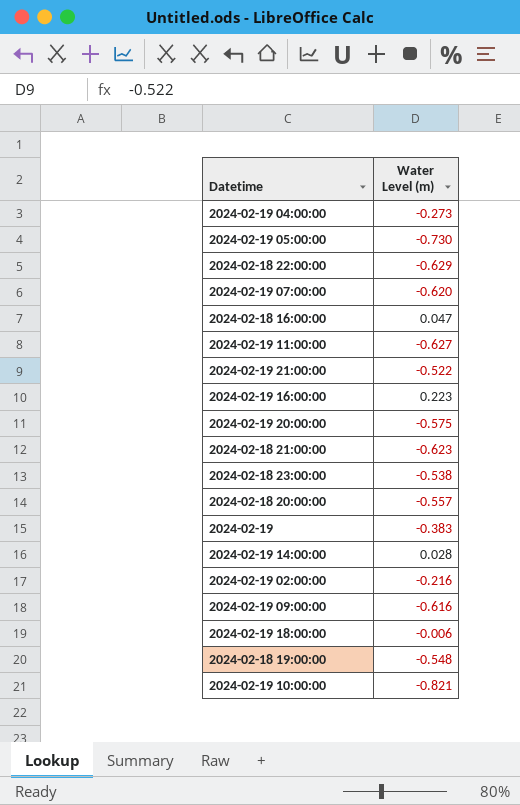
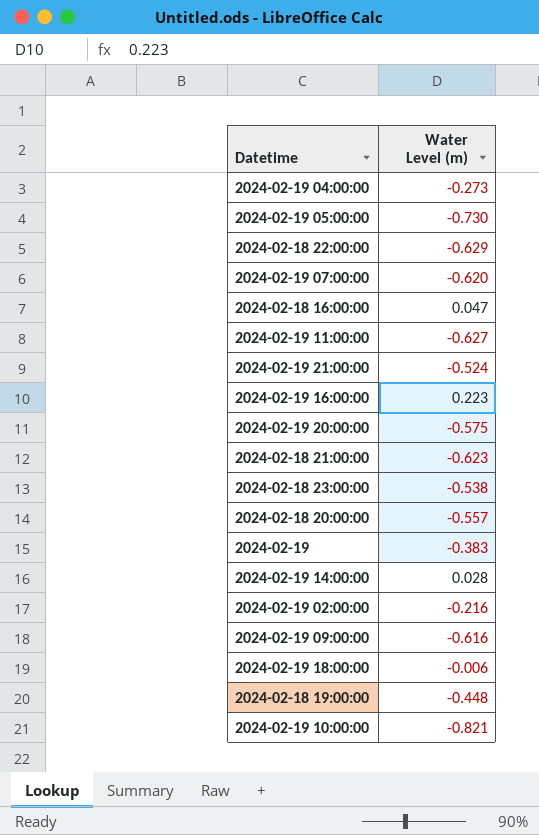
2024-02-19 21:00:00 | Water Level (m): -0.522 -> -0.524
2024-02-18 19:00:00 | Water Level (m): -0.548 -> -0.448

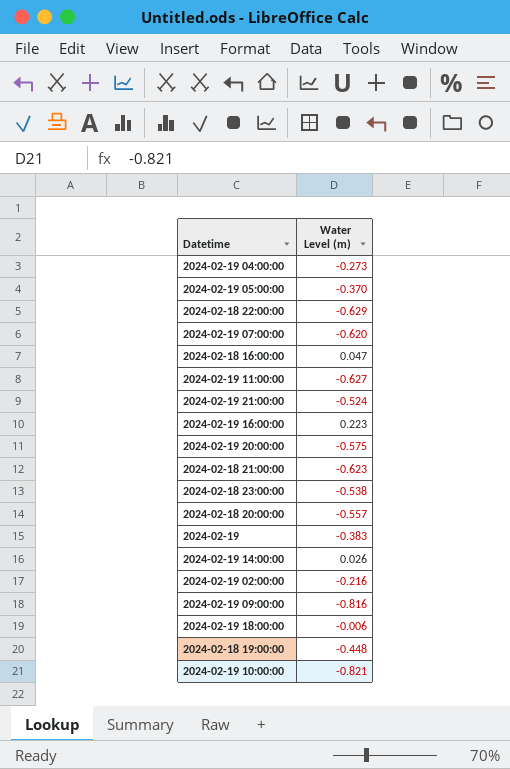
2024-02-19 05:00:00 | Water Level (m): -0.730 -> -0.370
2024-02-19 14:00:00 | Water Level (m): 0.028 -> 0.026
2024-02-19 09:00:00 | Water Level (m): -0.616 -> -0.816

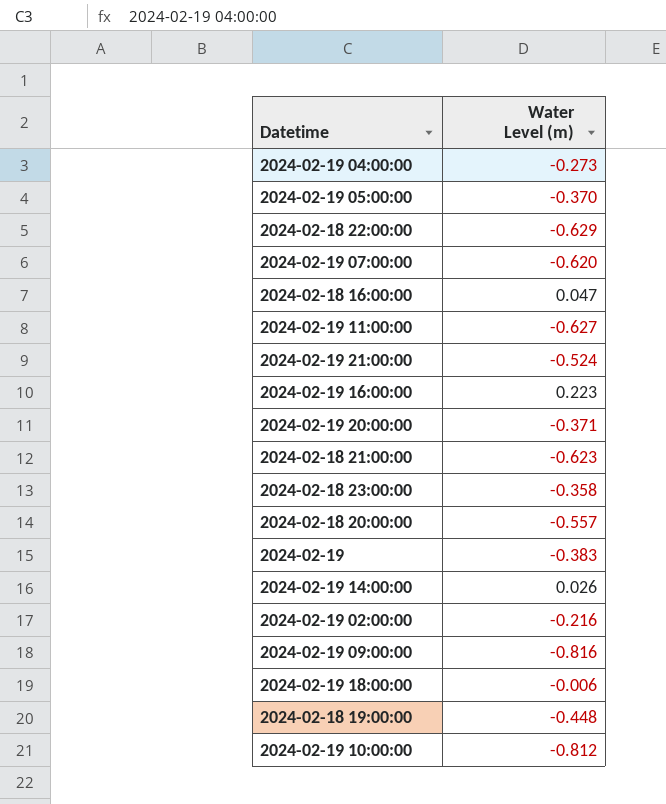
2024-02-19 20:00:00 | Water Level (m): -0.575 -> -0.371
2024-02-18 23:00:00 | Water Level (m): -0.538 -> -0.358
2024-02-19 10:00:00 | Water Level (m): -0.821 -> -0.812

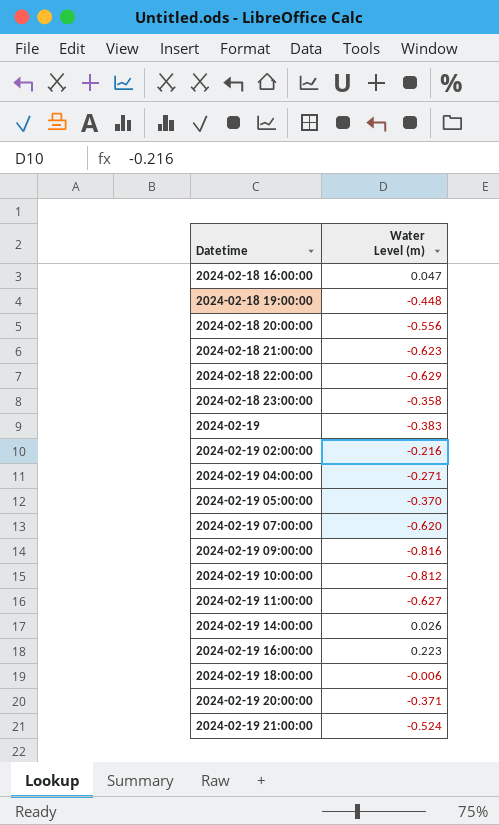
row order: none -> Datetime ascending
2024-02-18 20:00:00 | Water Level (m): -0.557 -> -0.556
2024-02-19 04:00:00 | Water Level (m): -0.273 -> -0.271

